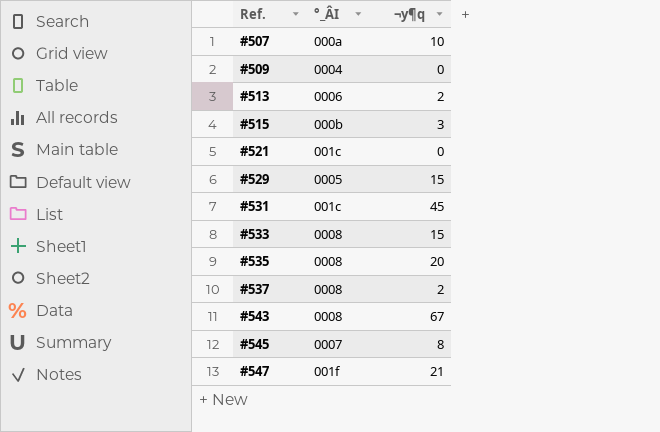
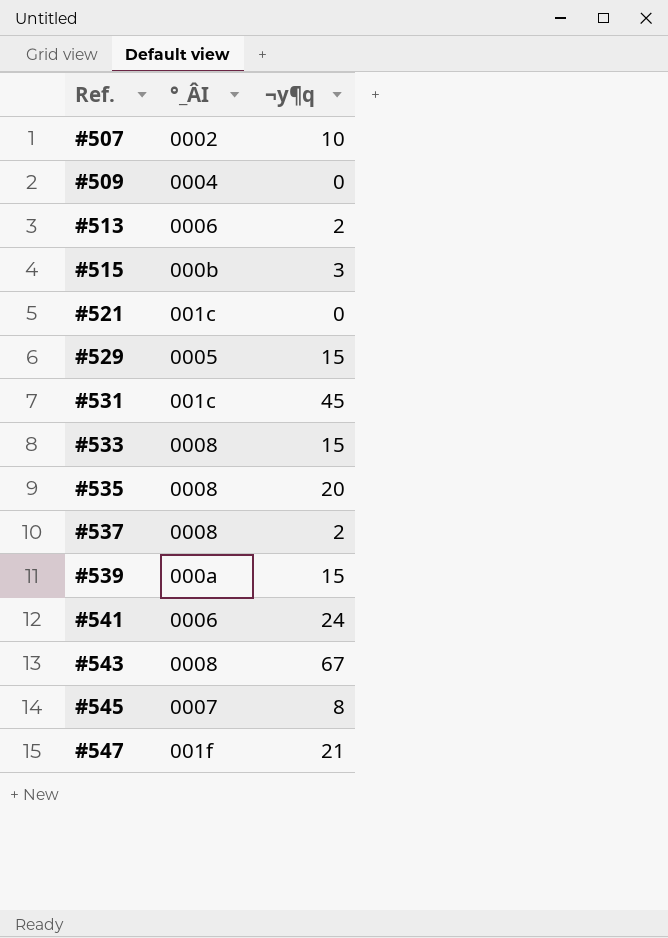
#507 | °_ÂI: 000a -> 0002
row #539: none -> 000a | 15
row #541: none -> 0006 | 24

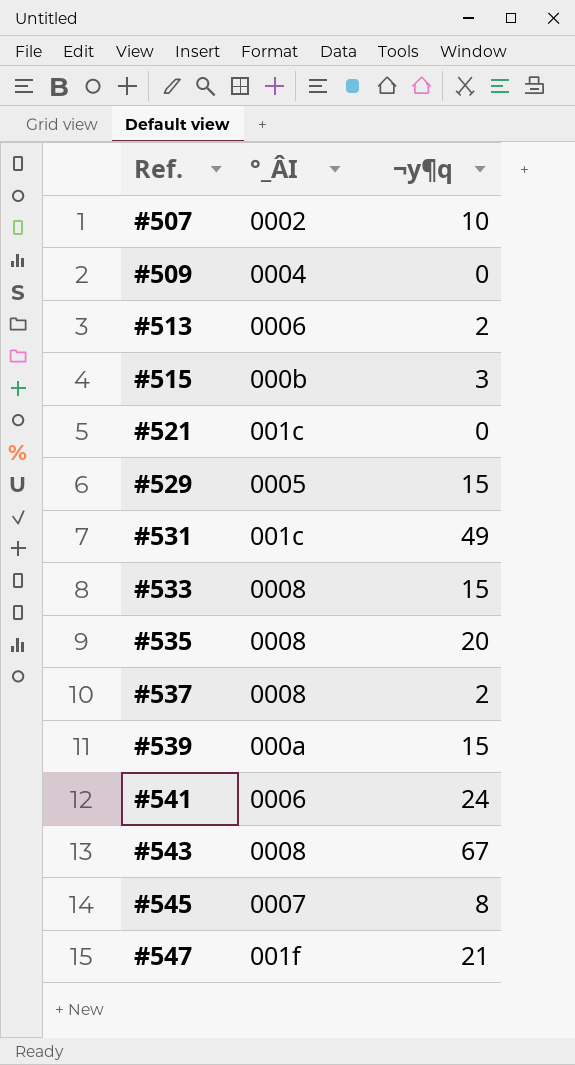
#531 | ¬y¶q: 45 -> 49

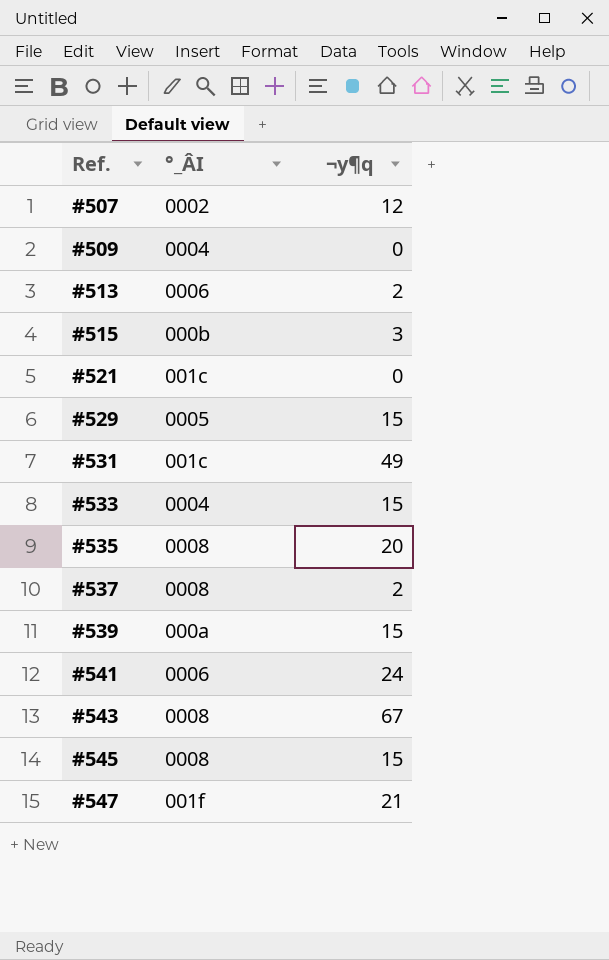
#507 | ¬y¶q: 10 -> 12
#533 | °_ÂI: 0008 -> 0004
#545 | °_ÂI: 0007 -> 0008
#545 | ¬y¶q: 8 -> 15

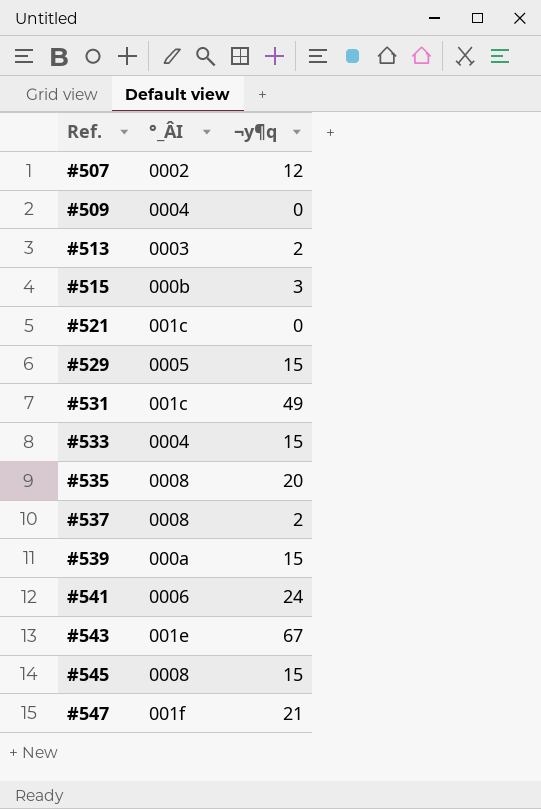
#513 | °_ÂI: 0006 -> 0003
#543 | °_ÂI: 0008 -> 001e

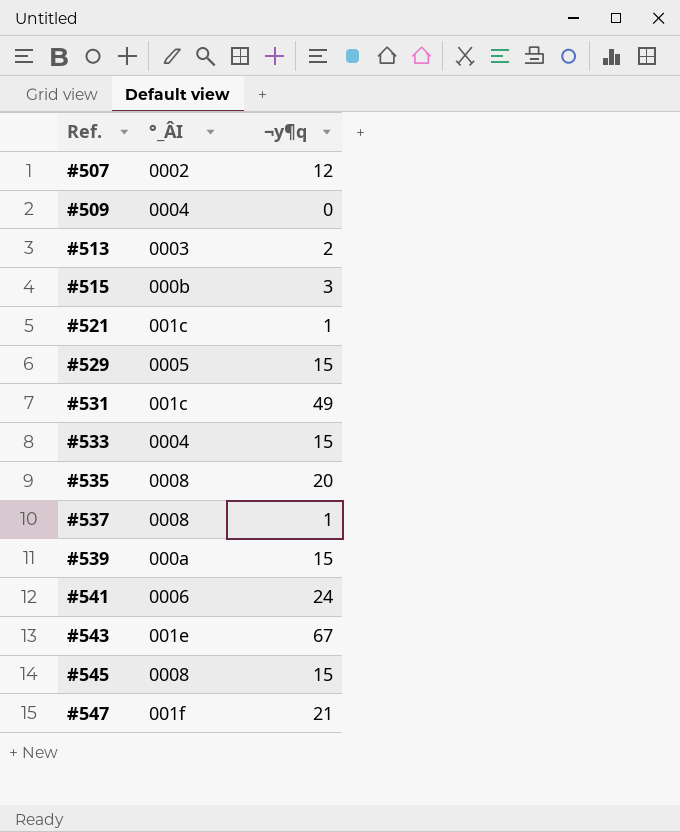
#521 | ¬y¶q: 0 -> 1
#537 | ¬y¶q: 2 -> 1

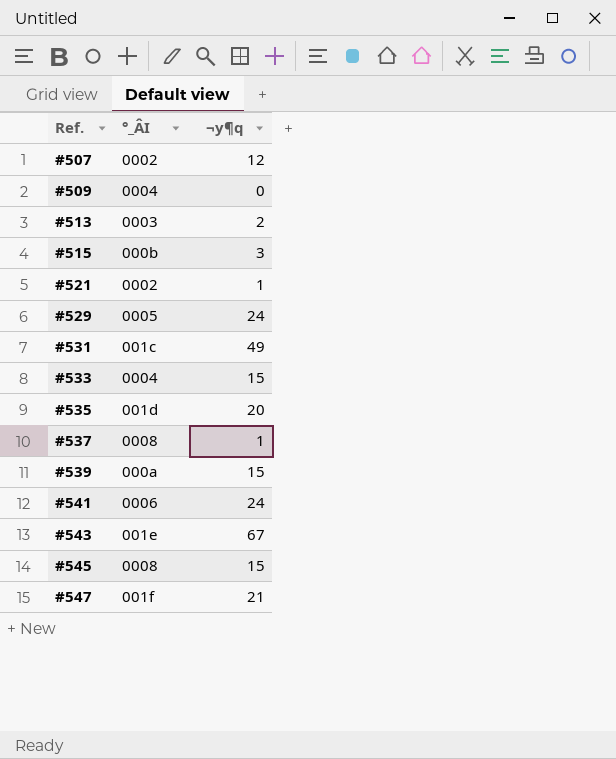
#521 | °_ÂI: 001c -> 0002
#529 | ¬y¶q: 15 -> 24
#535 | °_ÂI: 0008 -> 001d

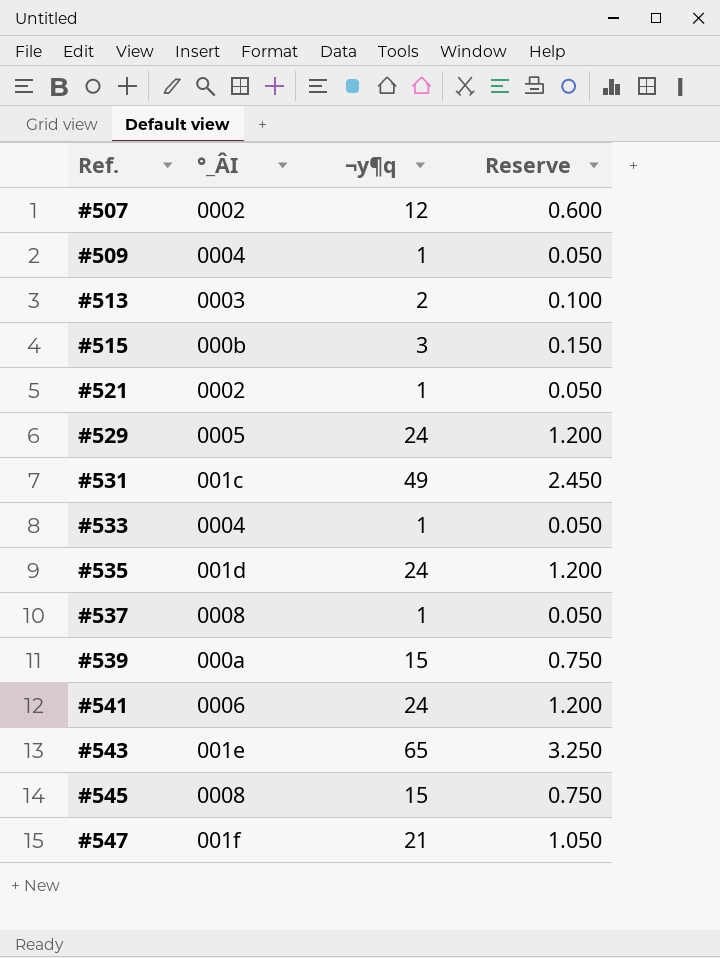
column Reserve | formula: none -> [¬y¶q] * 0.05
#509 | ¬y¶q: 0 -> 1
#533 | ¬y¶q: 15 -> 1
#535 | ¬y¶q: 20 -> 24
#543 | ¬y¶q: 67 -> 65

